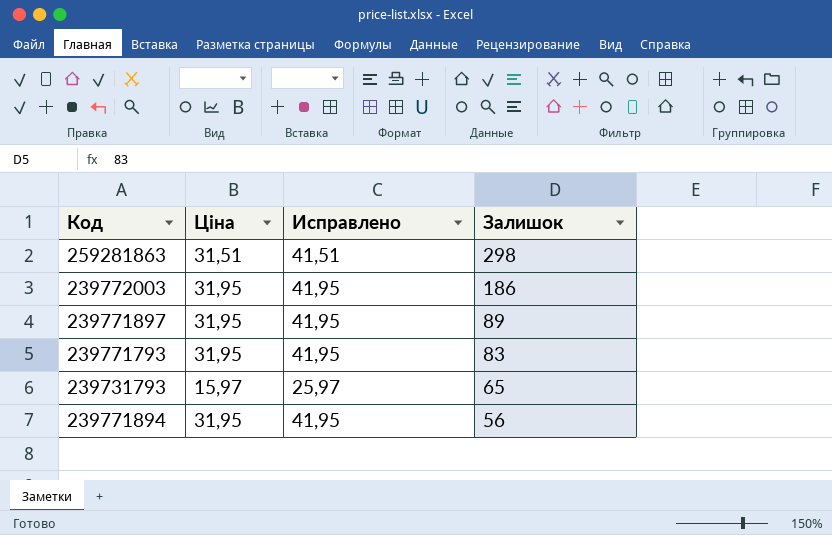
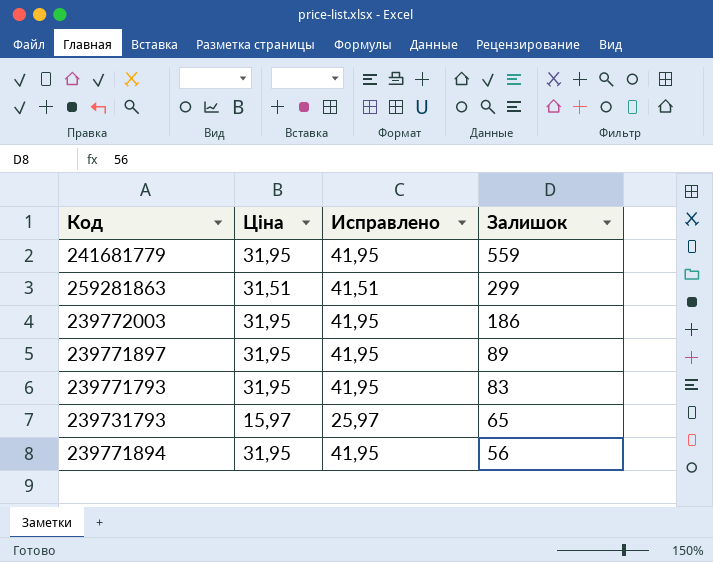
row 241681779: none -> 31,95 | 41,95 | 559
259281863 | Залишок: 298 -> 299

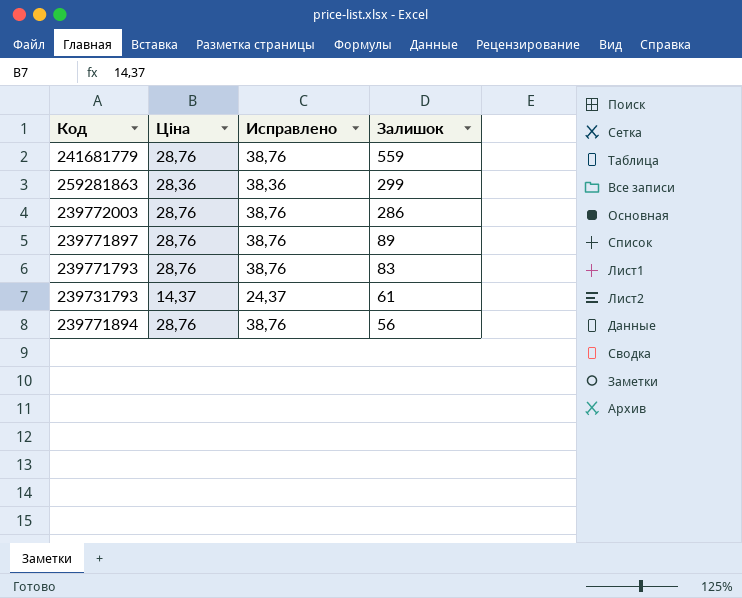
241681779 | Ціна: 31,95 -> 28,76
241681779 | Исправлено: 41,95 -> 38,76
259281863 | Ціна: 31,51 -> 28,36
259281863 | Исправлено: 41,51 -> 38,36
239772003 | Ціна: 31,95 -> 28,76
239772003 | Исправлено: 41,95 -> 38,76
239772003 | Залишок: 186 -> 286
239771897 | Ціна: 31,95 -> 28,76
239771897 | Исправлено: 41,95 -> 38,76
239771793 | Ціна: 31,95 -> 28,76
239771793 | Исправлено: 41,95 -> 38,76
239731793 | Ціна: 15,97 -> 14,37
239731793 | Исправлено: 25,97 -> 24,37
239731793 | Залишок: 65 -> 61
239771894 | Ціна: 31,95 -> 28,76
239771894 | Исправлено: 41,95 -> 38,76

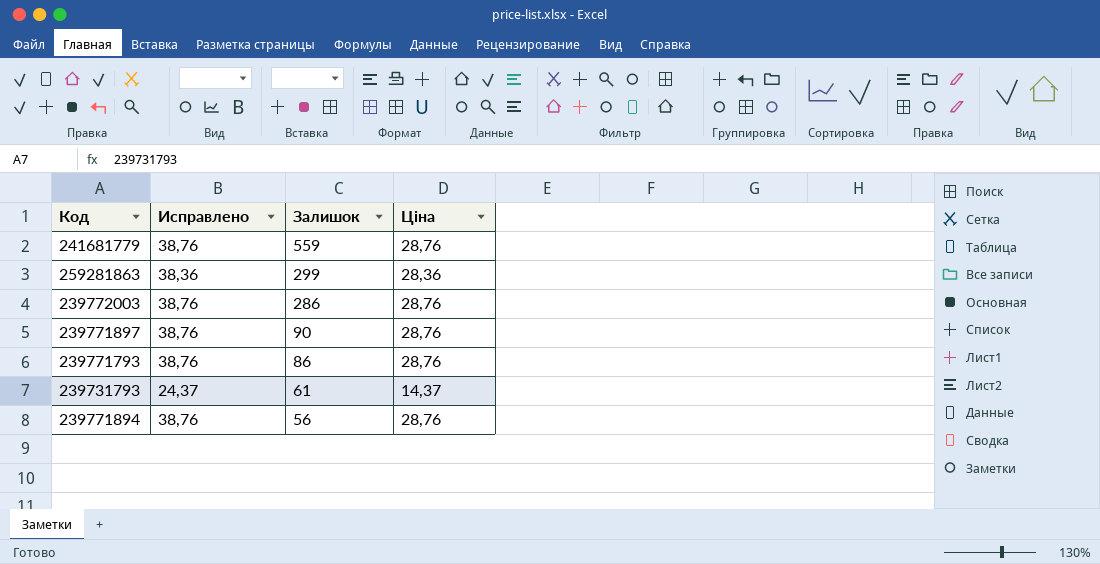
column Ціна | position: 2 -> 4
239771897 | Залишок: 89 -> 90
239771793 | Залишок: 83 -> 86

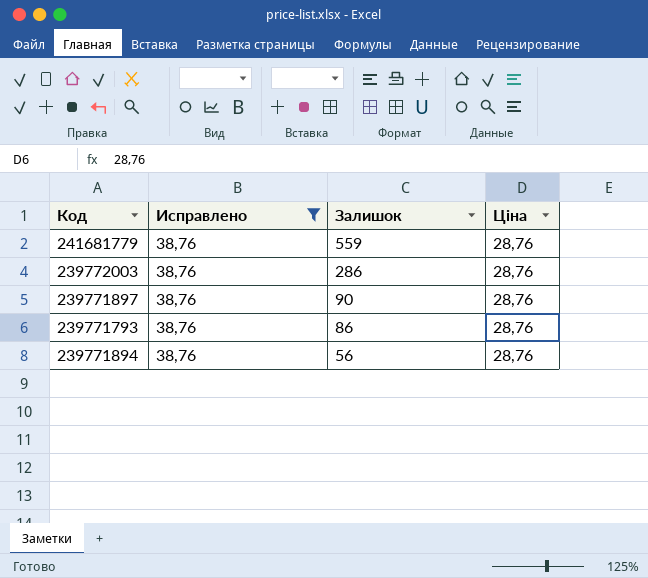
filter: none -> Исправлено = 38,76

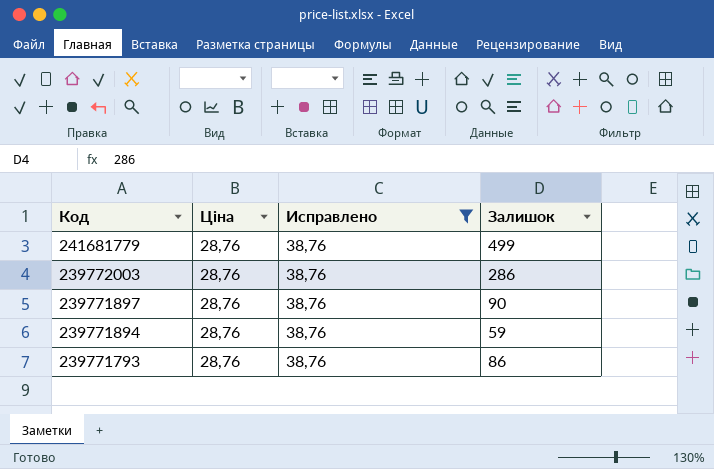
row order: Залишок descending -> Код descending
column Ціна | position: 4 -> 2
241681779 | Залишок: 559 -> 499
239771894 | Залишок: 56 -> 59

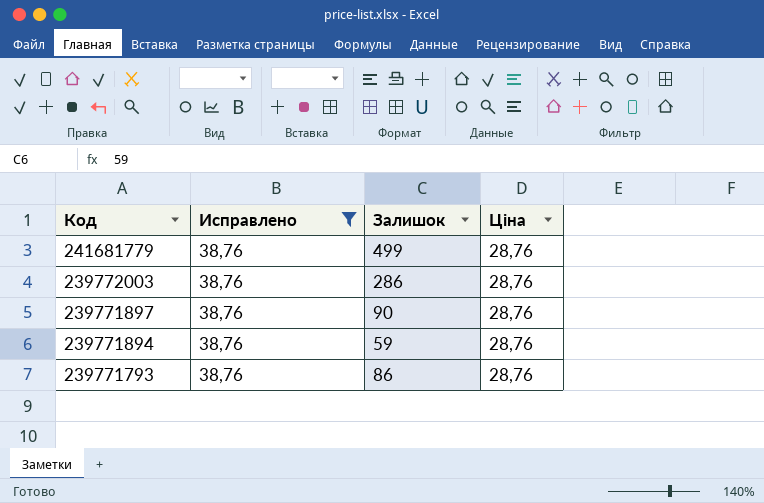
column Ціна | position: 2 -> 4

